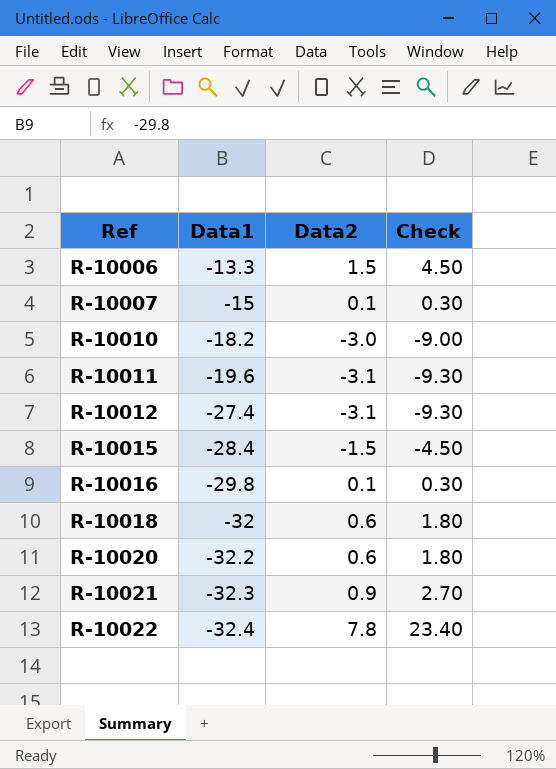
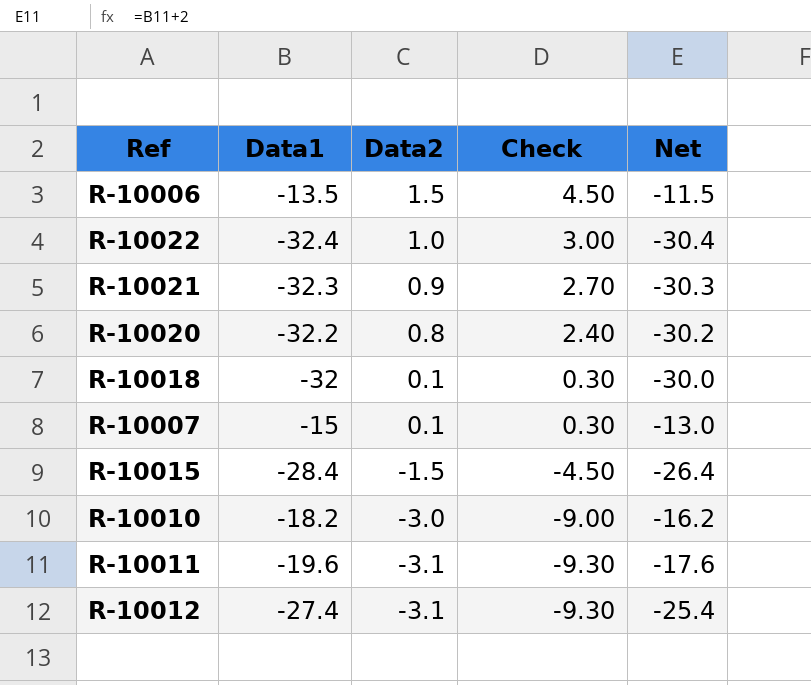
row order: Ref ascending -> Data2 descending
column Net | formula: none -> [Data1] + 2
row R-10016: -29.8 | 0.1 | 0.30 -> none
R-10006 | Data1: -13.3 -> -13.5
R-10022 | Data2: 7.8 -> 1.0
R-10022 | Check: 23.40 -> 3.00
R-10020 | Data2: 0.6 -> 0.8
R-10020 | Check: 1.80 -> 2.40
R-10018 | Data2: 0.6 -> 0.1
R-10018 | Check: 1.80 -> 0.30

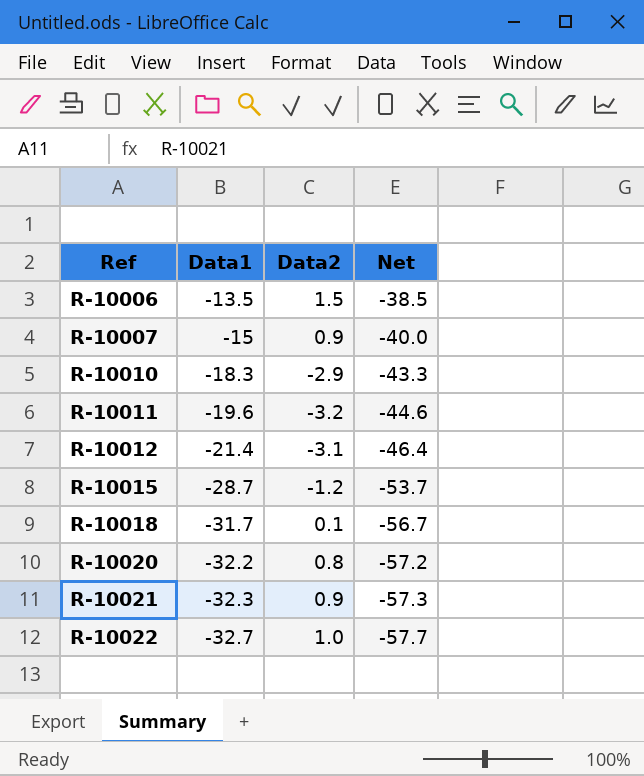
row order: Data2 descending -> Ref ascending
column Check | formula: [Data2] * 3 -> none
column Net | formula: [Data1] + 2 -> [Data1] - 25
R-10007 | Data2: 0.1 -> 0.9
R-10010 | Data1: -18.2 -> -18.3
R-10010 | Data2: -3.0 -> -2.9
R-10011 | Data2: -3.1 -> -3.2
R-10012 | Data1: -27.4 -> -21.4
R-10015 | Data1: -28.4 -> -28.7
R-10015 | Data2: -1.5 -> -1.2
R-10018 | Data1: -32 -> -31.7
R-10022 | Data1: -32.4 -> -32.7

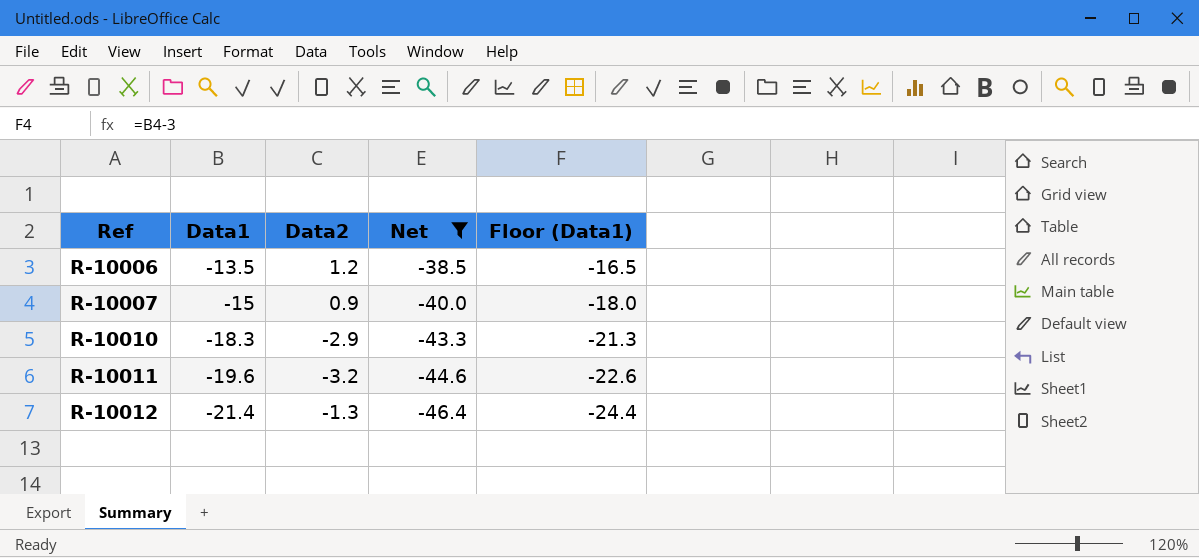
filter: none -> Net >= -46.4
column Floor (Data1) | formula: none -> [Data1] - 3
R-10006 | Data2: 1.5 -> 1.2
R-10012 | Data2: -3.1 -> -1.3

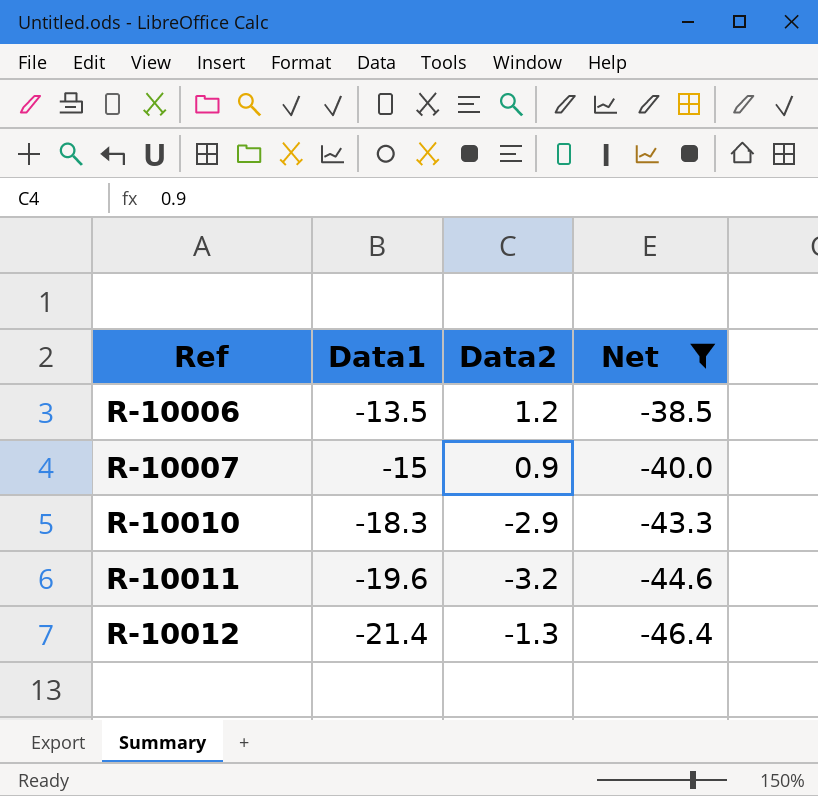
column Floor (Data1) | formula: [Data1] - 3 -> none

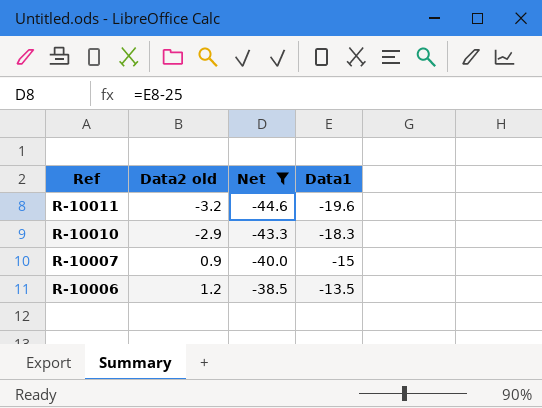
row order: Ref ascending -> Ref descending
column name: Data2 -> Data2 old
column Data1 | position: 2 -> 4
row R-10012: -21.4 | -1.3 | -46.4 -> none

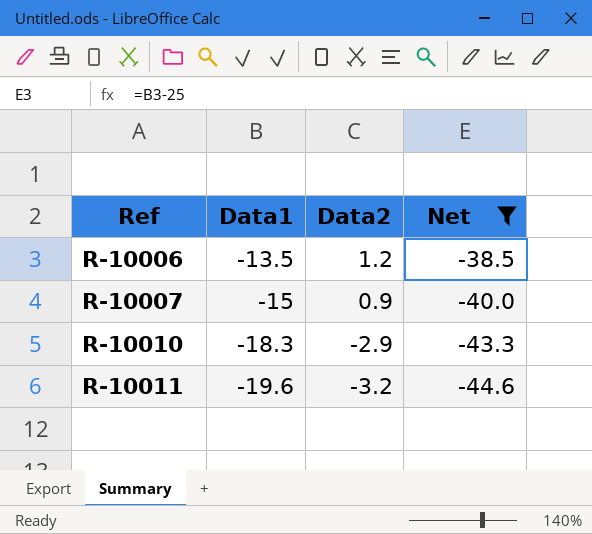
row order: Ref descending -> Ref ascending
column Data1 | position: 4 -> 2
column name: Data2 old -> Data2

